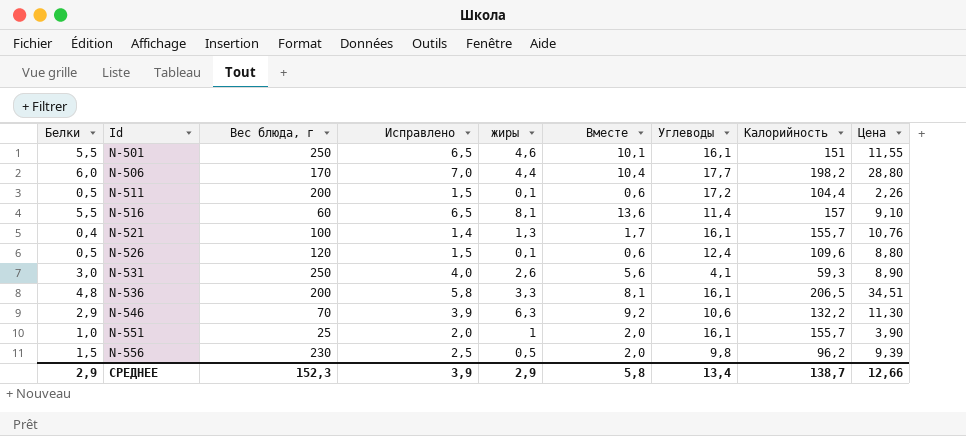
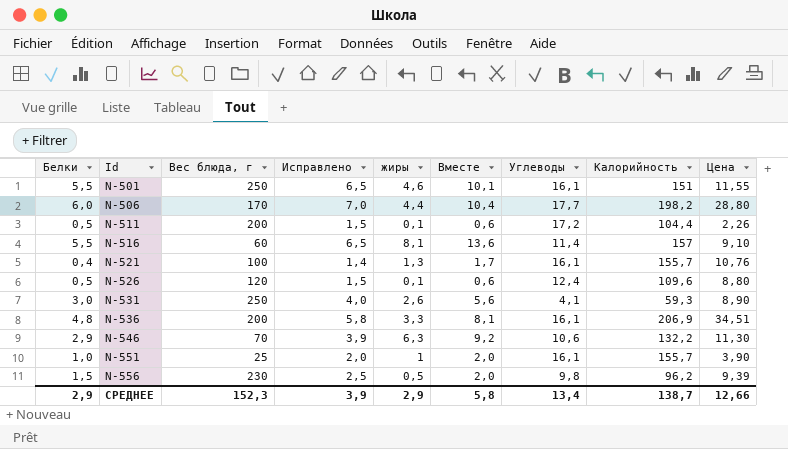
N-536 | Калорийность: 206,5 -> 206,9

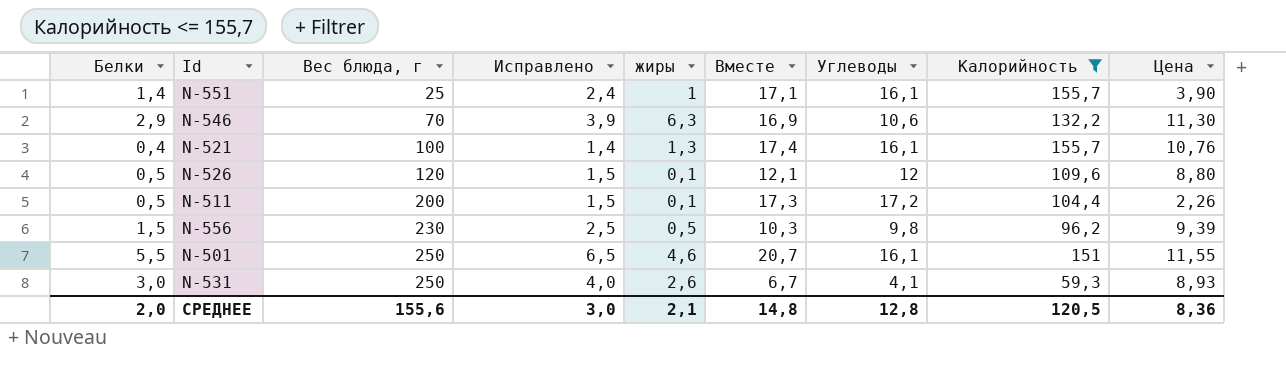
filter: none -> Калорийность <= 155,7
row order: Id ascending -> Вес блюда, г ascending
column Вместе | formula: [Белки] + [жиры] -> [жиры] + [Углеводы]
N-551 | Белки: 1,0 -> 1,4
N-551 | Исправлено: 2,0 -> 2,4
N-526 | Углеводы: 12,4 -> 12
N-531 | Цена: 8,90 -> 8,93
СРЕДНЕЕ | Белки: 2,9 -> 2,0
СРЕДНЕЕ | Вес блюда, г: 152,3 -> 155,6
СРЕДНЕЕ | Исправлено: 3,9 -> 3,0
СРЕДНЕЕ | жиры: 2,9 -> 2,1
СРЕДНЕЕ | Вместе: 5,8 -> 14,8
СРЕДНЕЕ | Углеводы: 13,4 -> 12,8
СРЕДНЕЕ | Калорийность: 138,7 -> 120,5
СРЕДНЕЕ | Цена: 12,66 -> 8,36

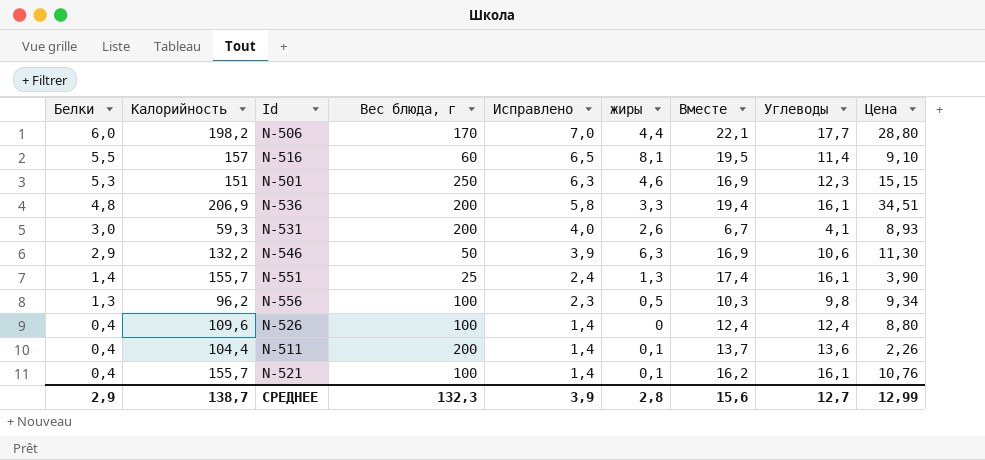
filter: Калорийность <= 155,7 -> none
row order: Вес блюда, г ascending -> Белки descending
column Калорийность | position: 8 -> 2
N-501 | Белки: 5,5 -> 5,3
N-501 | Исправлено: 6,5 -> 6,3
N-501 | Вместе: 20,7 -> 16,9
N-501 | Углеводы: 16,1 -> 12,3
N-501 | Цена: 11,55 -> 15,15
N-531 | Вес блюда, г: 250 -> 200
N-546 | Вес блюда, г: 70 -> 50
N-551 | жиры: 1 -> 1,3
N-551 | Вместе: 17,1 -> 17,4
N-556 | Белки: 1,5 -> 1,3
N-556 | Вес блюда, г: 230 -> 100
N-556 | Исправлено: 2,5 -> 2,3
N-556 | Цена: 9,39 -> 9,34
N-526 | Белки: 0,5 -> 0,4
N-526 | Вес блюда, г: 120 -> 100
N-526 | Исправлено: 1,5 -> 1,4
N-526 | жиры: 0,1 -> 0
N-526 | Вместе: 12,1 -> 12,4
N-526 | Углеводы: 12 -> 12,4
N-511 | Белки: 0,5 -> 0,4
N-511 | Исправлено: 1,5 -> 1,4
N-511 | Вместе: 17,3 -> 13,7
N-511 | Углеводы: 17,2 -> 13,6
N-521 | жиры: 1,3 -> 0,1
N-521 | Вместе: 17,4 -> 16,2
СРЕДНЕЕ | Белки: 2,0 -> 2,9
СРЕДНЕЕ | Калорийность: 120,5 -> 138,7
СРЕДНЕЕ | Вес блюда, г: 155,6 -> 132,3
СРЕДНЕЕ | Исправлено: 3,0 -> 3,9
СРЕДНЕЕ | жиры: 2,1 -> 2,8
СРЕДНЕЕ | Вместе: 14,8 -> 15,6
СРЕДНЕЕ | Углеводы: 12,8 -> 12,7
СРЕДНЕЕ | Цена: 8,36 -> 12,99

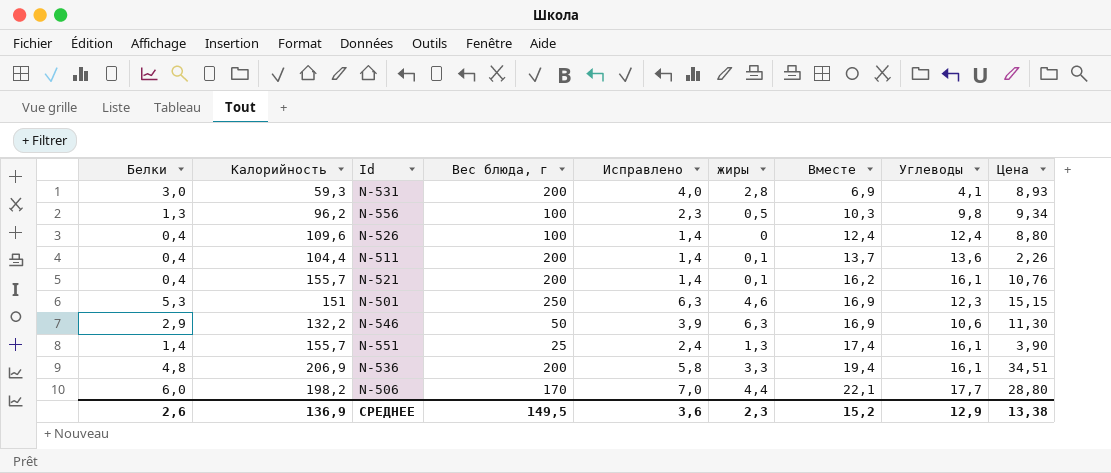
row order: Белки descending -> Вместе ascending
row N-516: 5,5 | 157 | 60 | 6,5 | 8,1 | 19,5 | 11,4 | 9,10 -> none
N-531 | жиры: 2,6 -> 2,8
N-531 | Вместе: 6,7 -> 6,9
N-521 | Вес блюда, г: 100 -> 200
СРЕДНЕЕ | Белки: 2,9 -> 2,6
СРЕДНЕЕ | Калорийность: 138,7 -> 136,9
СРЕДНЕЕ | Вес блюда, г: 132,3 -> 149,5
СРЕДНЕЕ | Исправлено: 3,9 -> 3,6
СРЕДНЕЕ | жиры: 2,8 -> 2,3
СРЕДНЕЕ | Вместе: 15,6 -> 15,2
СРЕДНЕЕ | Углеводы: 12,7 -> 12,9
СРЕДНЕЕ | Цена: 12,99 -> 13,38

